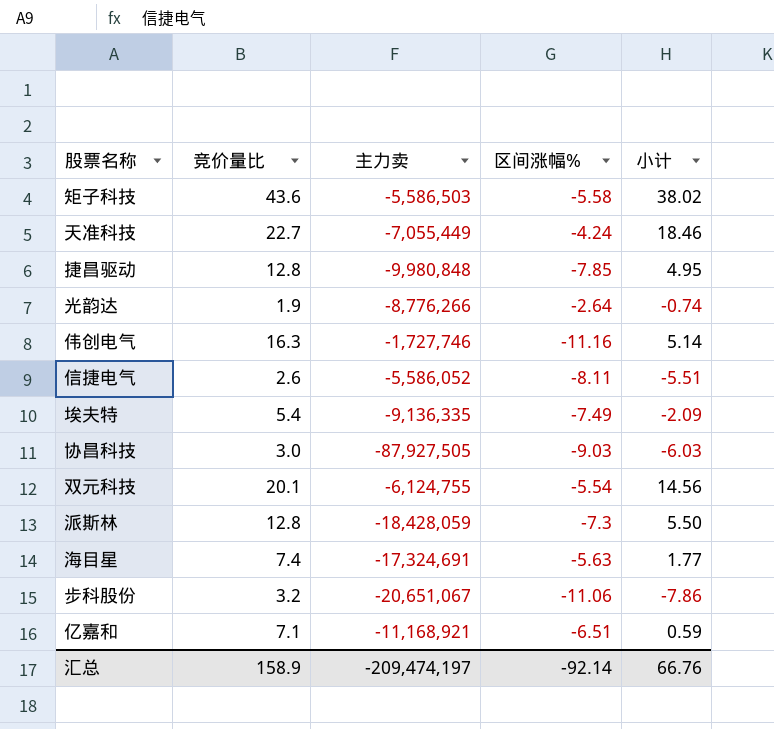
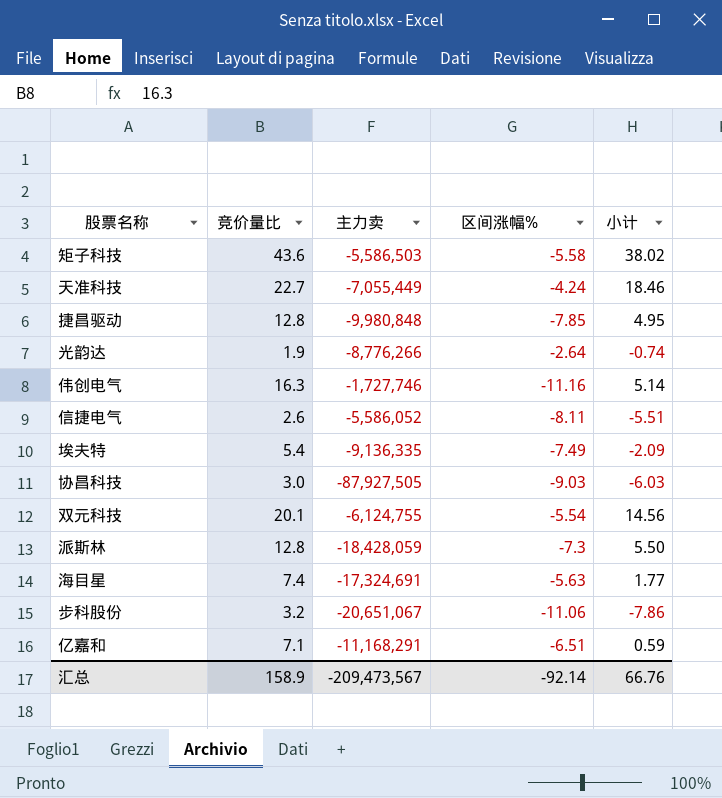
亿嘉和 | 主力卖: -11,168,921 -> -11,168,291
汇总 | 主力卖: -209,474,197 -> -209,473,567

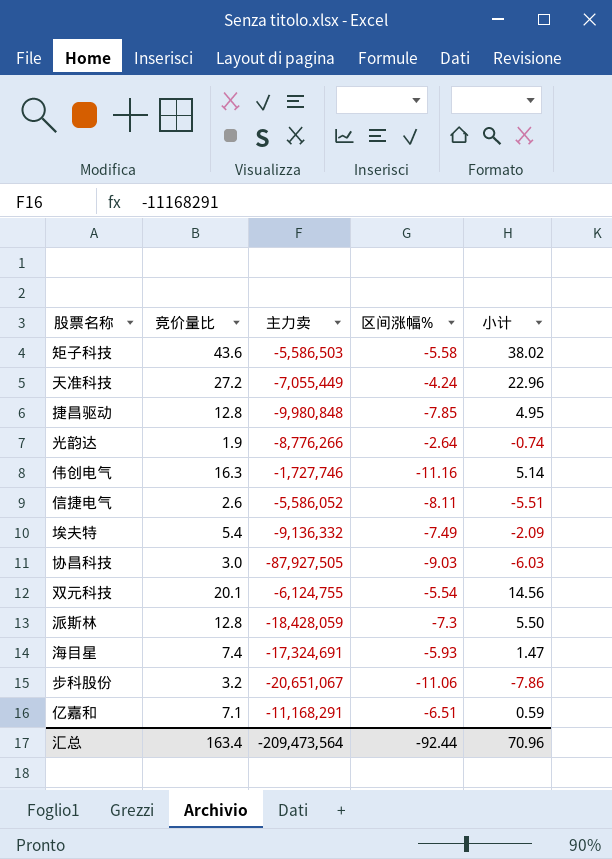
天准科技 | 竞价量比: 22.7 -> 27.2
天准科技 | 小计: 18.46 -> 22.96
埃夫特 | 主力卖: -9,136,335 -> -9,136,332
海目星 | 区间涨幅%: -5.63 -> -5.93
海目星 | 小计: 1.77 -> 1.47
汇总 | 竞价量比: 158.9 -> 163.4
汇总 | 主力卖: -209,473,567 -> -209,473,564
汇总 | 区间涨幅%: -92.14 -> -92.44
汇总 | 小计: 66.76 -> 70.96

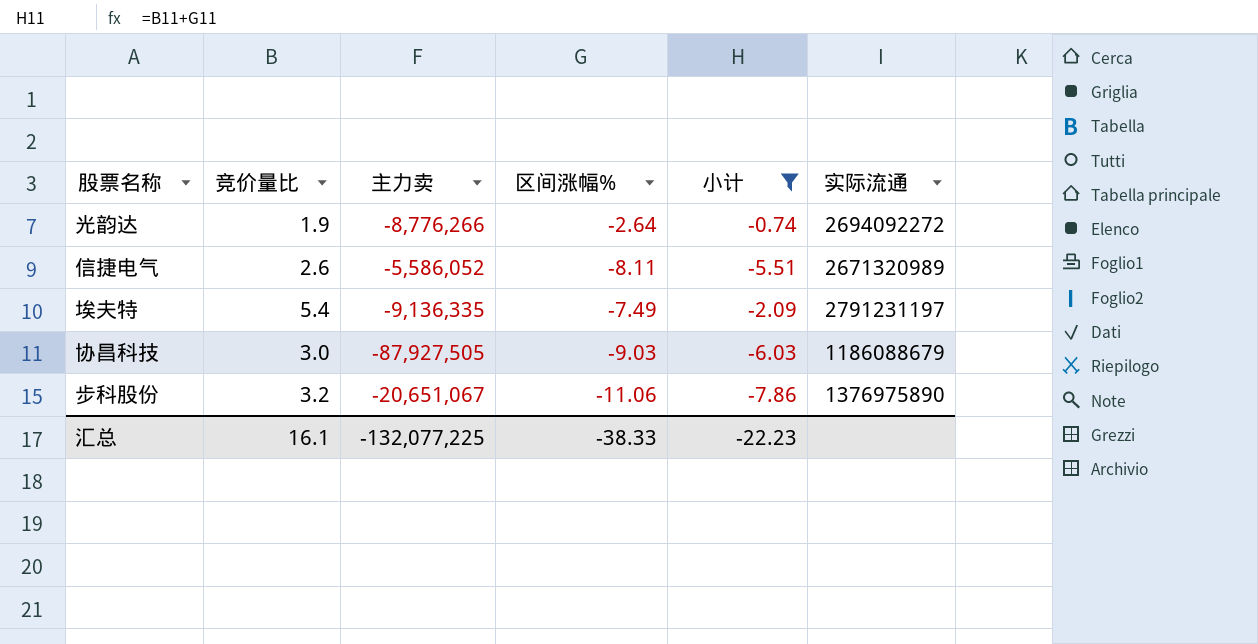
filter: none -> 小计 <= -0.74
column 实际流通 | position: none -> 6
埃夫特 | 主力卖: -9,136,332 -> -9,136,335
汇总 | 竞价量比: 163.4 -> 16.1
汇总 | 主力卖: -209,473,564 -> -132,077,225
汇总 | 区间涨幅%: -92.44 -> -38.33
汇总 | 小计: 70.96 -> -22.23

